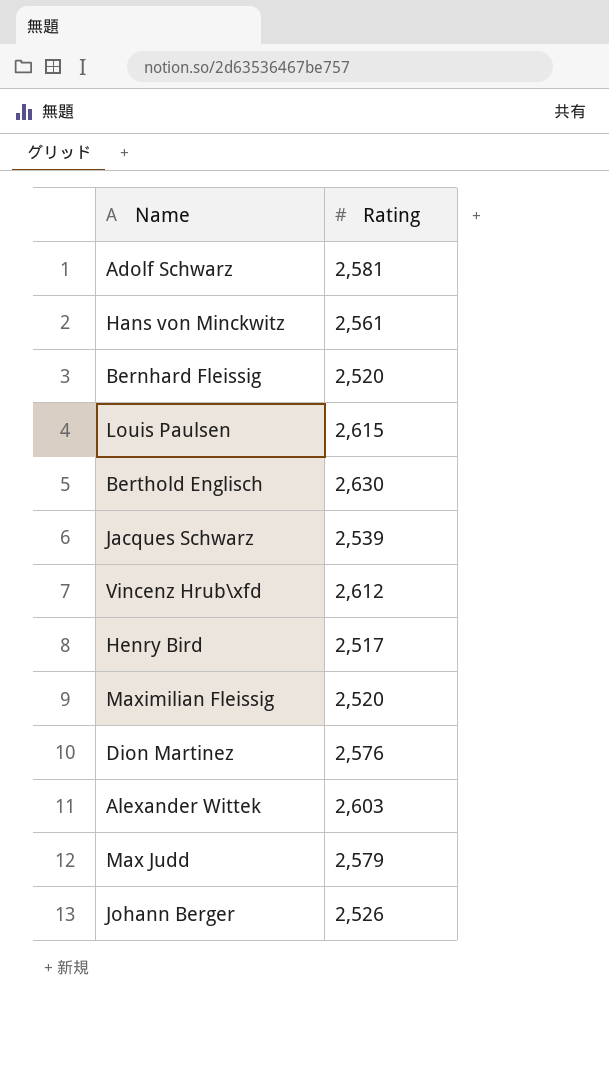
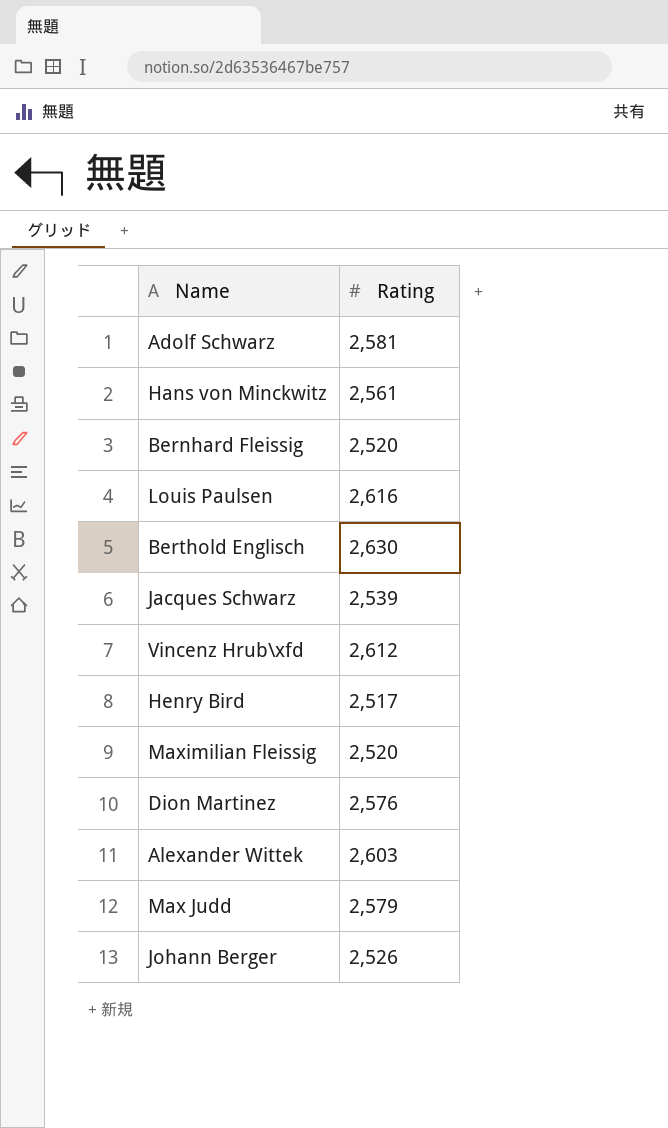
Louis Paulsen | Rating: 2,615 -> 2,616

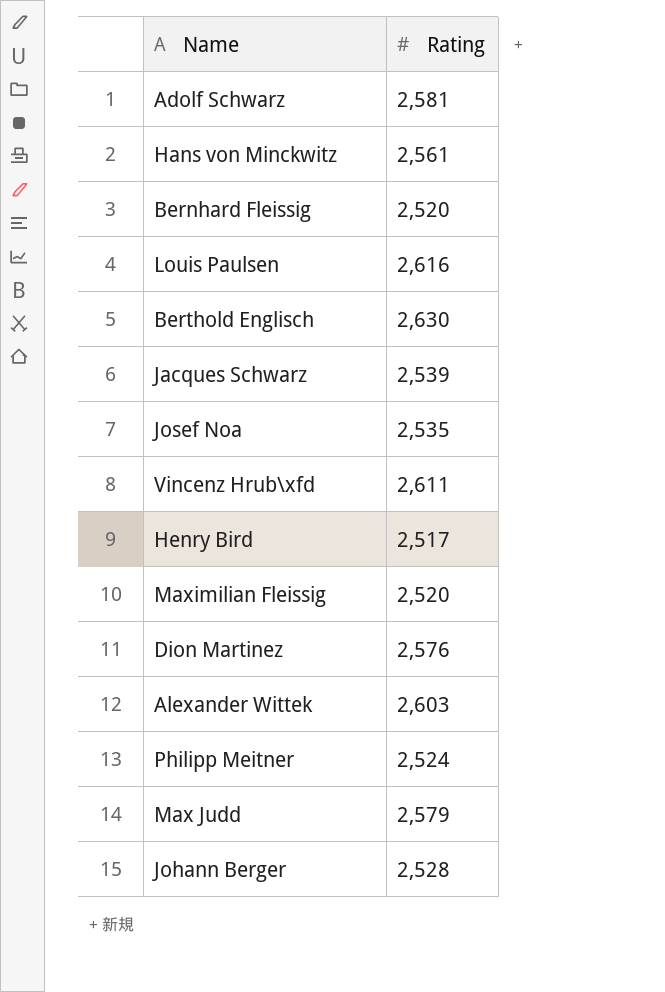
row Josef Noa: none -> 2,535
Vincenz Hrub\xfd | Rating: 2,612 -> 2,611
row Philipp Meitner: none -> 2,524
Johann Berger | Rating: 2,526 -> 2,528

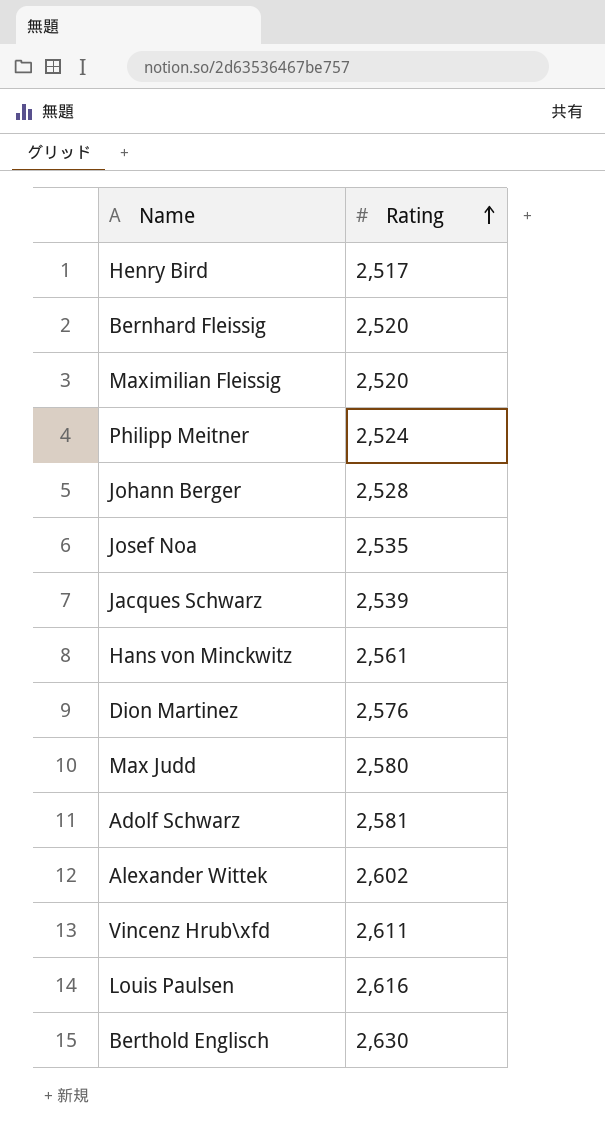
row order: none -> Rating ascending
Max Judd | Rating: 2,579 -> 2,580
Alexander Wittek | Rating: 2,603 -> 2,602

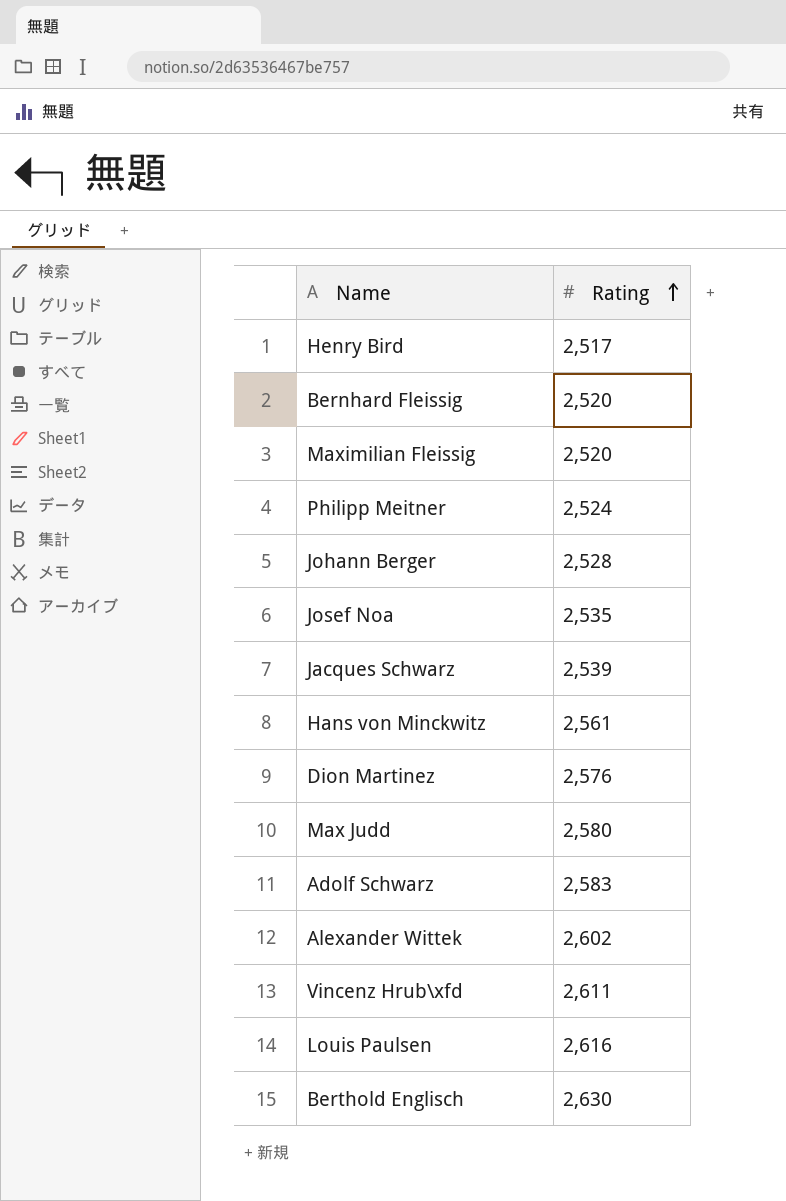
Adolf Schwarz | Rating: 2,581 -> 2,583

